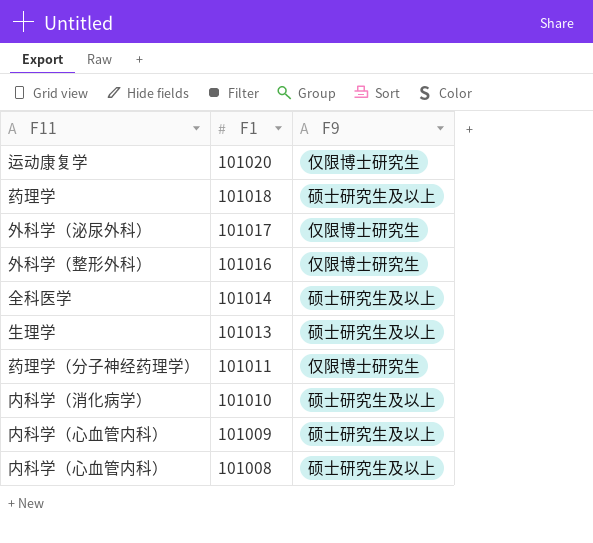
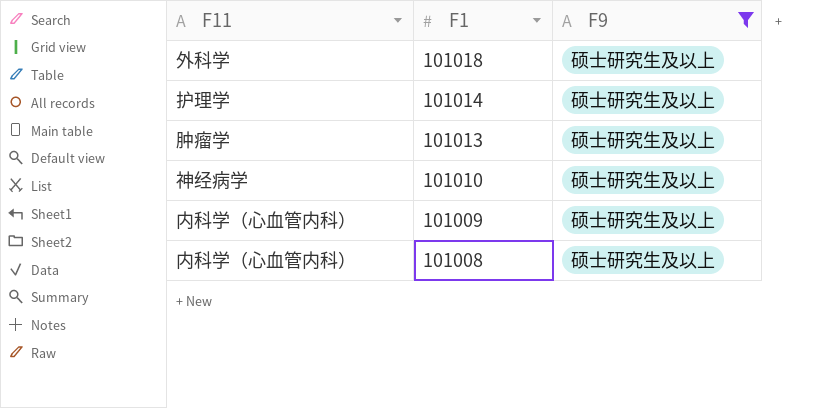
filter: none -> F9 = 硕士研究生及以上
101018 | F11: 药理学 -> 外科学
101014 | F11: 全科医学 -> 护理学
101013 | F11: 生理学 -> 肿瘤学
101010 | F11: 内科学（消化病学） -> 神经病学

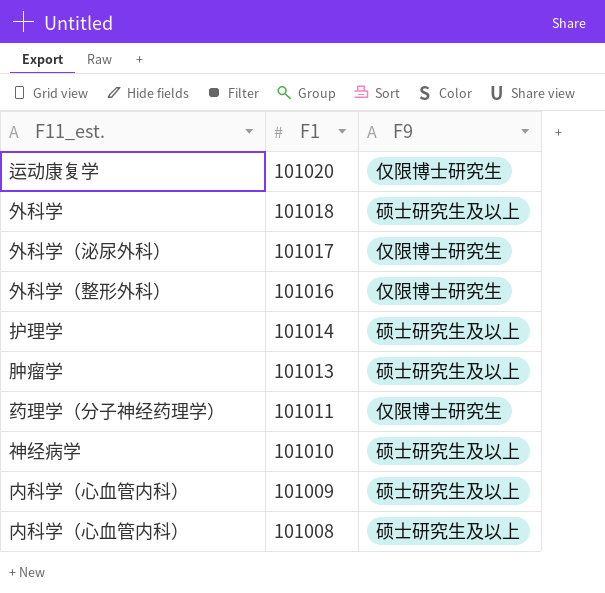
filter: F9 = 硕士研究生及以上 -> none
column name: F11 -> F11_est.

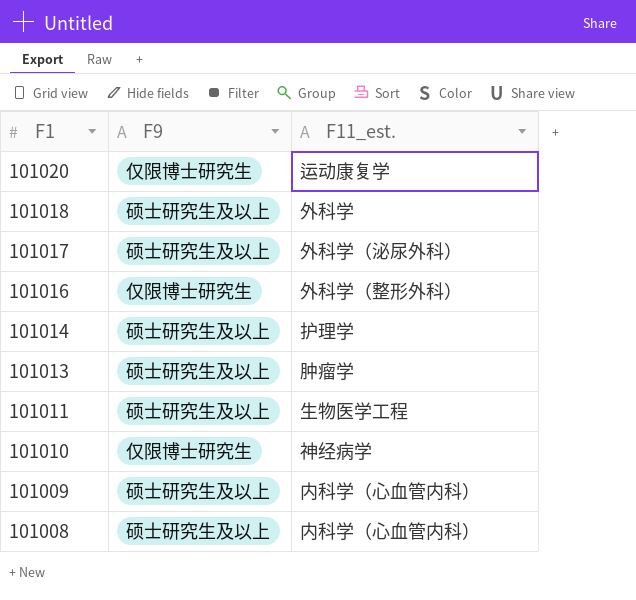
column F11_est. | position: 1 -> 3
101017 | F9: 仅限博士研究生 -> 硕士研究生及以上
101011 | F9: 仅限博士研究生 -> 硕士研究生及以上
101011 | F11_est.: 药理学（分子神经药理学） -> 生物医学工程
101010 | F9: 硕士研究生及以上 -> 仅限博士研究生

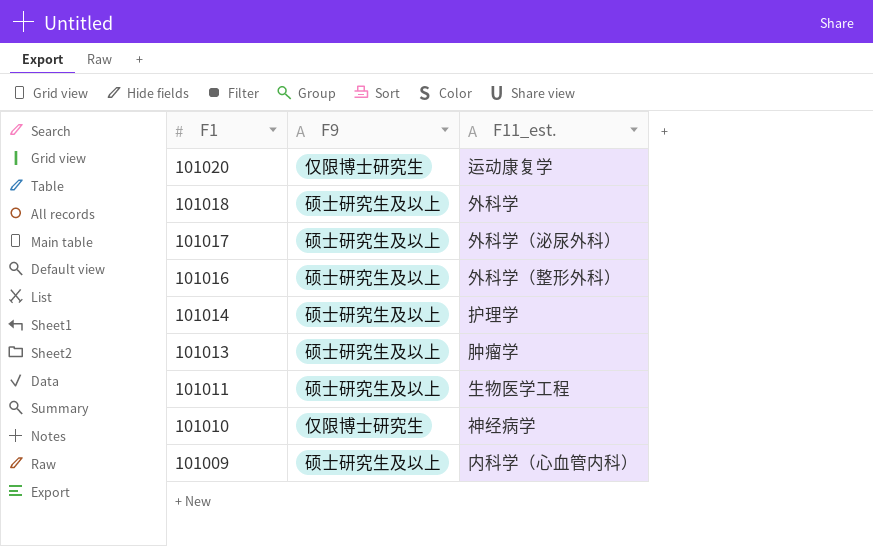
row 101008: 硕士研究生及以上 | 内科学（心血管内科） -> none
101016 | F9: 仅限博士研究生 -> 硕士研究生及以上

